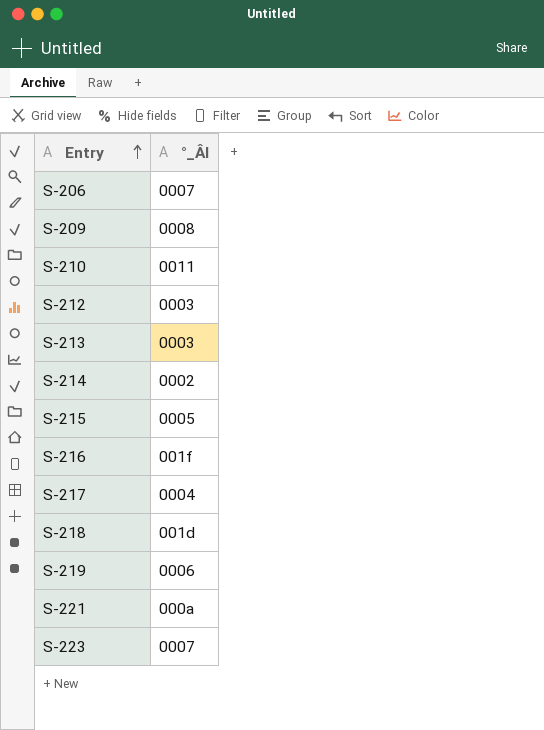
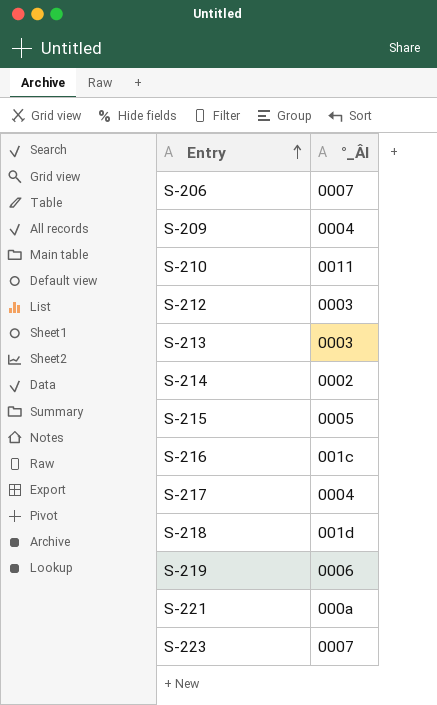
S-209 | °_ÂI: 0008 -> 0004
S-216 | °_ÂI: 001f -> 001c

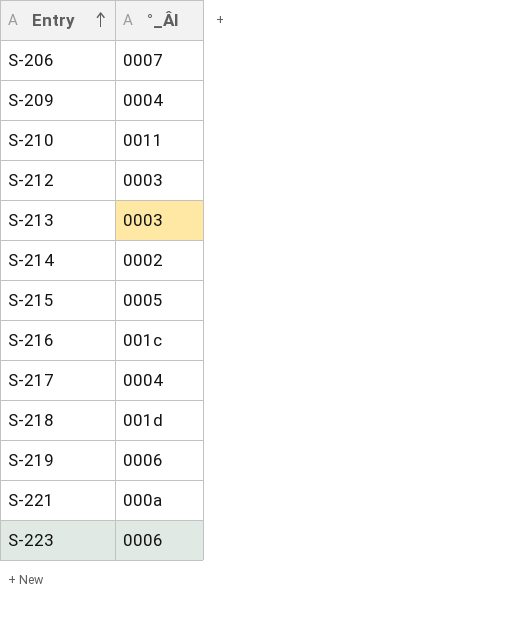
S-223 | °_ÂI: 0007 -> 0006

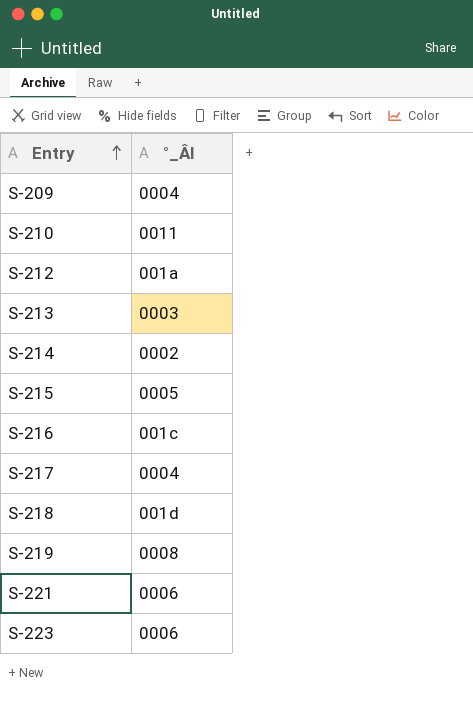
row S-206: 0007 -> none
S-212 | °_ÂI: 0003 -> 001a
S-219 | °_ÂI: 0006 -> 0008
S-221 | °_ÂI: 000a -> 0006

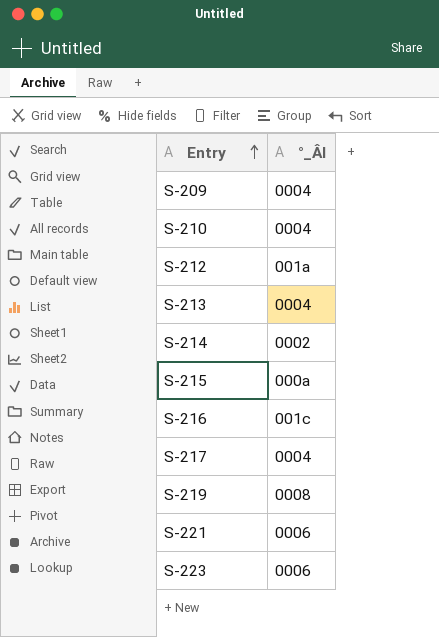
row S-218: 001d -> none
S-210 | °_ÂI: 0011 -> 0004
S-213 | °_ÂI: 0003 -> 0004
S-215 | °_ÂI: 0005 -> 000a

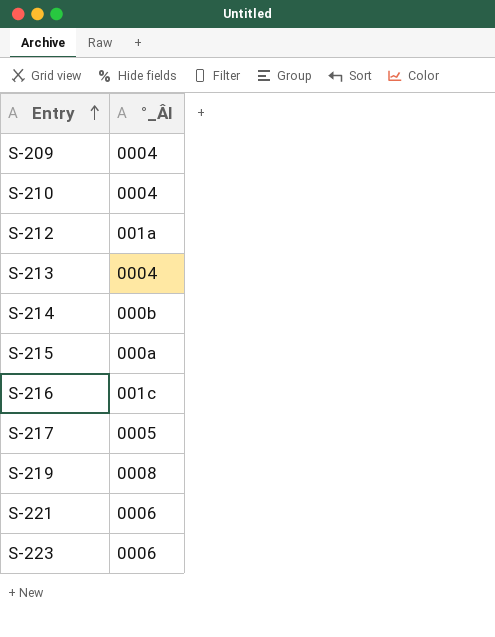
S-214 | °_ÂI: 0002 -> 000b
S-217 | °_ÂI: 0004 -> 0005

